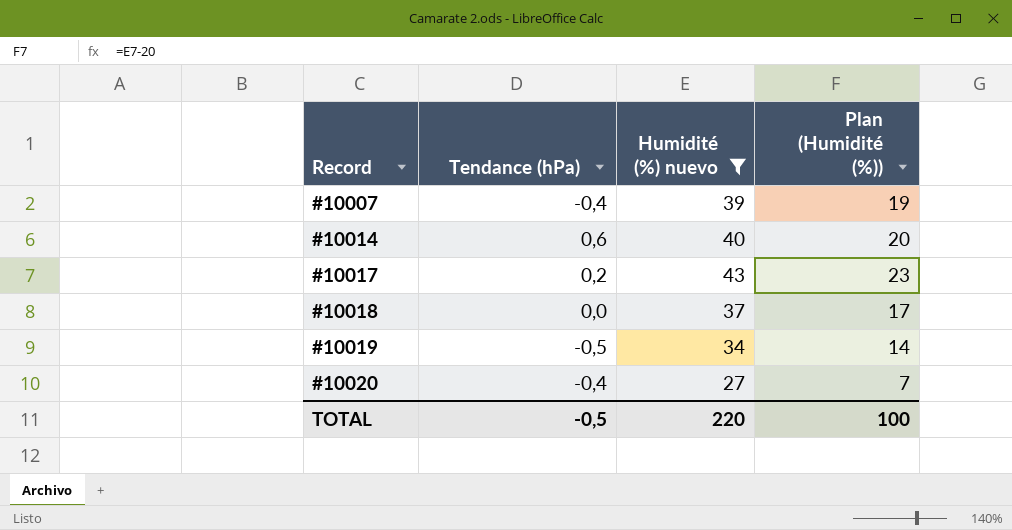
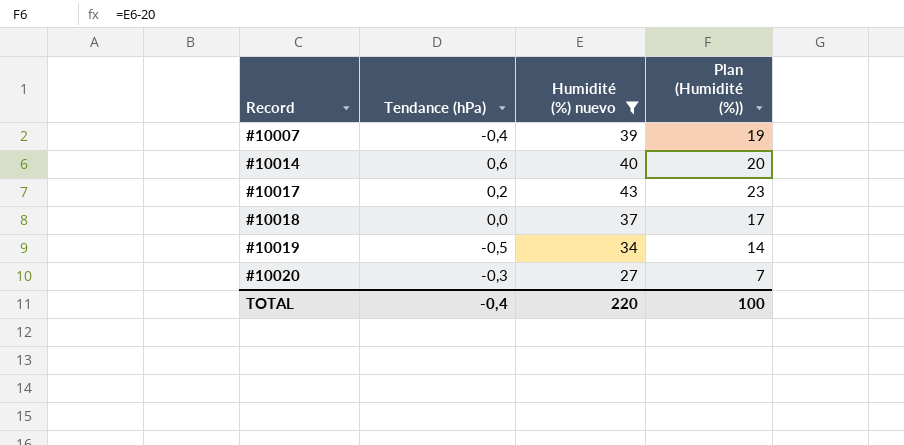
#10020 | Tendance (hPa): -0,4 -> -0,3
TOTAL | Tendance (hPa): -0,5 -> -0,4

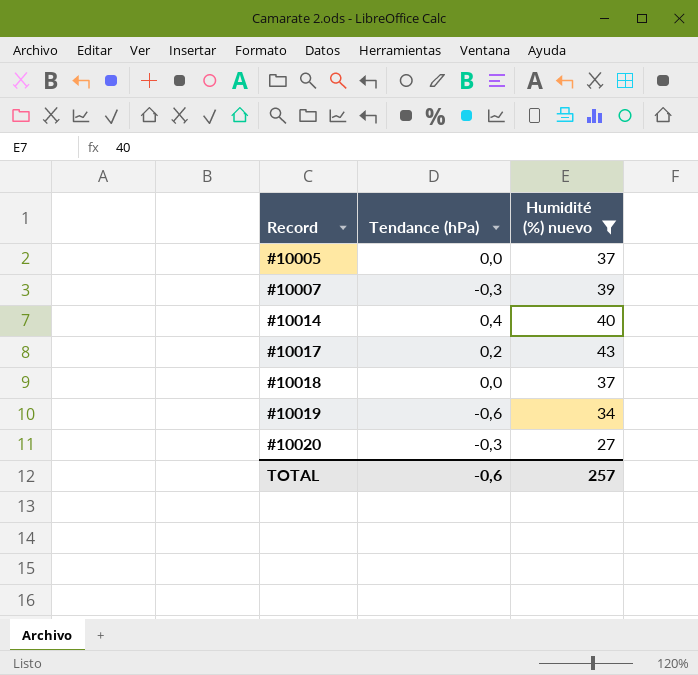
column Plan (Humidité (%)) | formula: [Humidité (%) nuevo] - 20 -> none
row #10005: none -> 0,0 | 37
#10007 | Tendance (hPa): -0,4 -> -0,3
#10014 | Tendance (hPa): 0,6 -> 0,4
#10019 | Tendance (hPa): -0,5 -> -0,6
TOTAL | Tendance (hPa): -0,4 -> -0,6
TOTAL | Humidité (%) nuevo: 220 -> 257

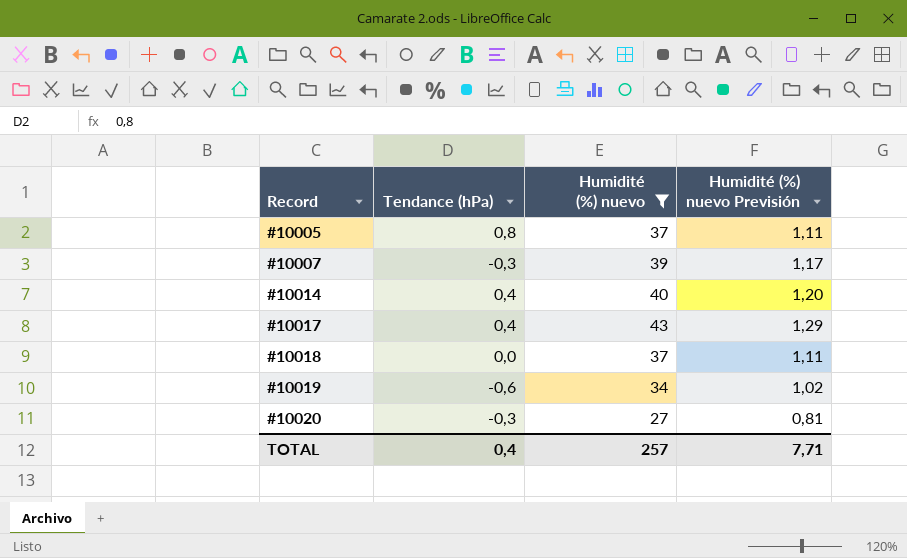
column Humidité (%) nuevo Previsión | formula: none -> [Humidité (%) nuevo] * 0,03
#10005 | Tendance (hPa): 0,0 -> 0,8
#10017 | Tendance (hPa): 0,2 -> 0,4
TOTAL | Tendance (hPa): -0,6 -> 0,4

